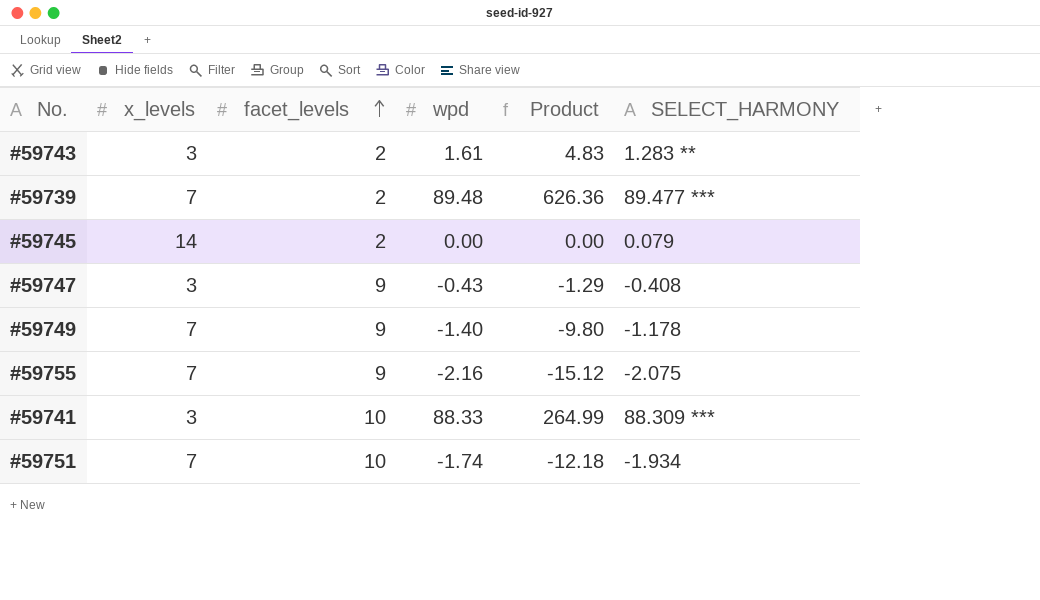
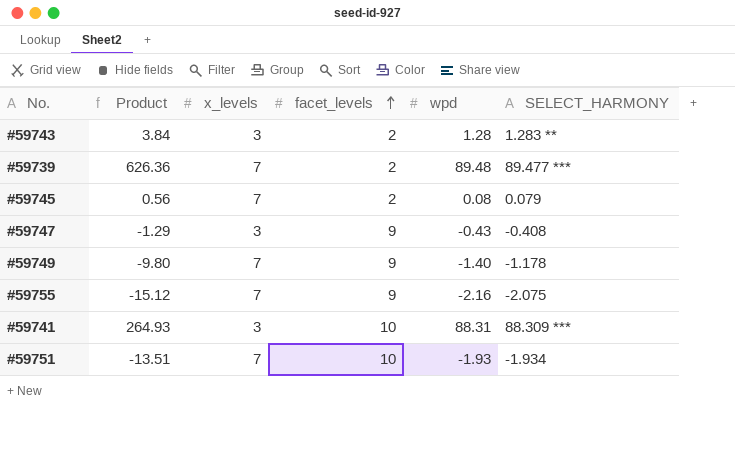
column Product | position: 5 -> 2
#59743 | Product: 4.83 -> 3.84
#59743 | wpd: 1.61 -> 1.28
#59745 | Product: 0.00 -> 0.56
#59745 | x_levels: 14 -> 7
#59745 | wpd: 0.00 -> 0.08
#59741 | Product: 264.99 -> 264.93
#59741 | wpd: 88.33 -> 88.31
#59751 | Product: -12.18 -> -13.51
#59751 | wpd: -1.74 -> -1.93

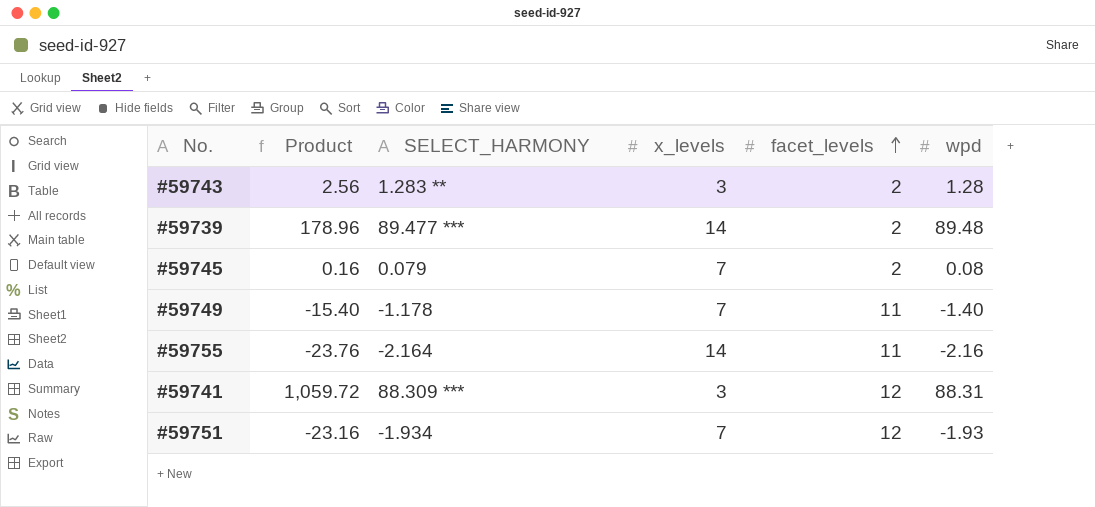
column Product | formula: [x_levels] * [wpd] -> [facet_levels] * [wpd]
column SELECT_HARMONY | position: 6 -> 3
row #59747: -1.29 | 3 | 9 | -0.43 | -0.408 -> none
#59739 | x_levels: 7 -> 14
#59749 | facet_levels: 9 -> 11
#59755 | SELECT_HARMONY: -2.075 -> -2.164
#59755 | x_levels: 7 -> 14
#59755 | facet_levels: 9 -> 11
#59741 | facet_levels: 10 -> 12
#59751 | facet_levels: 10 -> 12

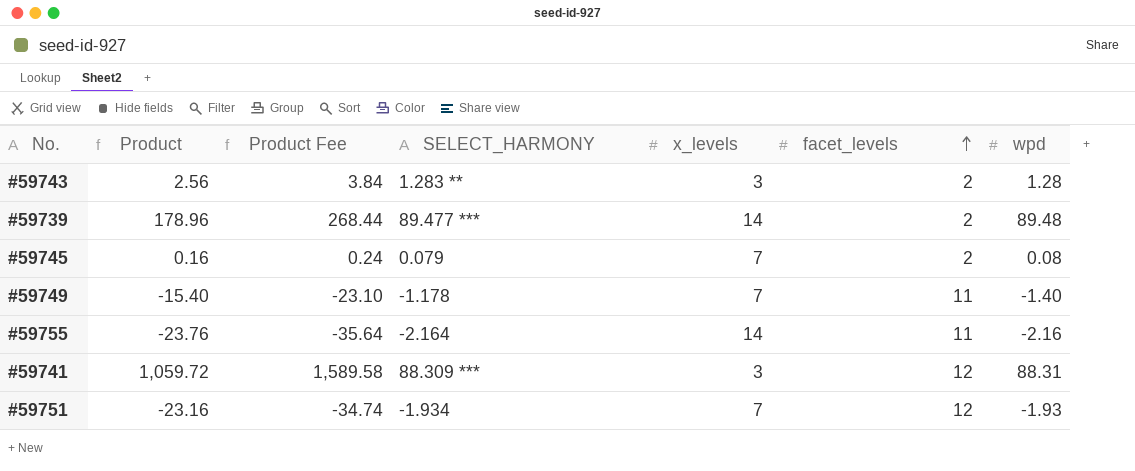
column Product Fee | formula: none -> [Product] * 1.5

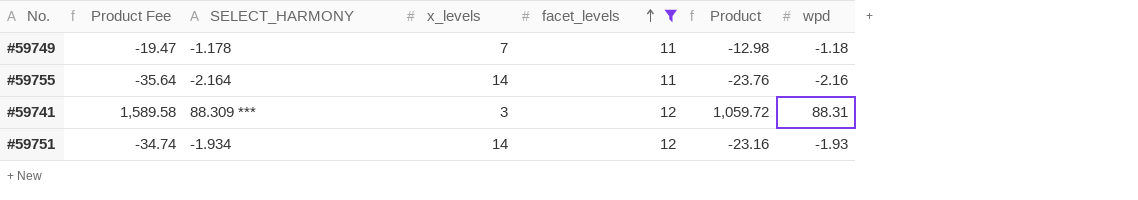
filter: none -> facet_levels != 2
column Product | position: 2 -> 6
#59749 | Product Fee: -23.10 -> -19.47
#59749 | Product: -15.40 -> -12.98
#59749 | wpd: -1.40 -> -1.18
#59751 | x_levels: 7 -> 14

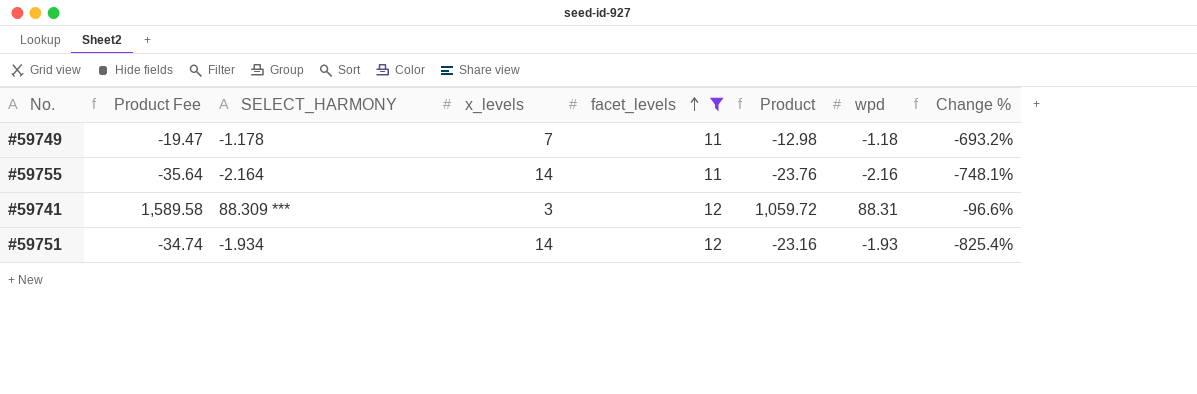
column Change % | formula: none -> ([x_levels] - [wpd]) / [wpd]

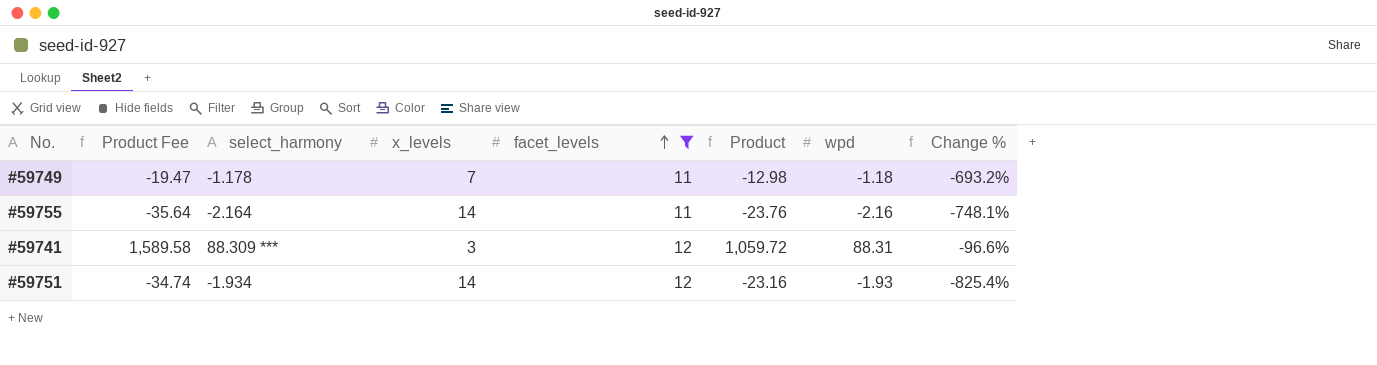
column name: SELECT_HARMONY -> select_harmony

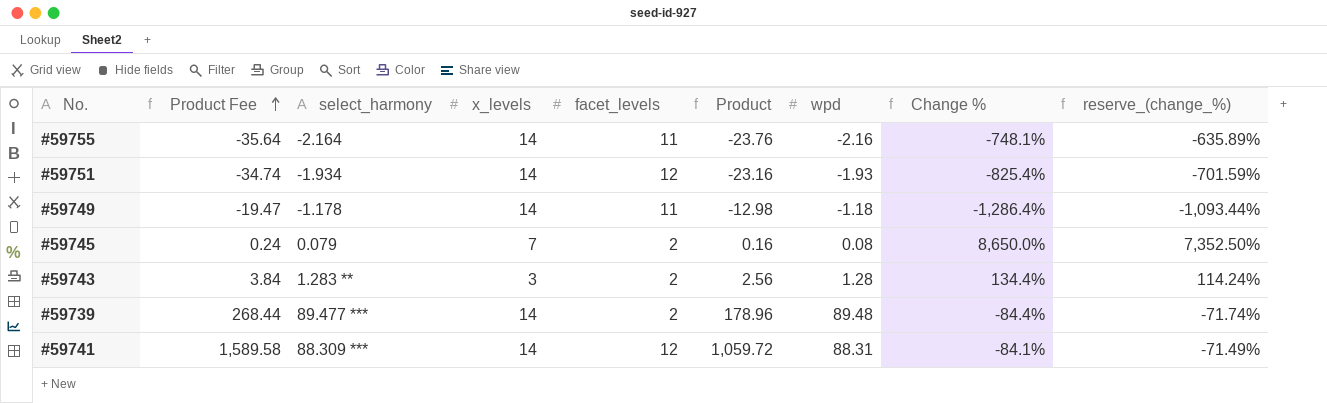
filter: facet_levels != 2 -> none
row order: facet_levels ascending -> Product Fee ascending
column reserve_(change_%) | formula: none -> [Change %] * 0.85
#59749 | x_levels: 7 -> 14
#59749 | Change %: -693.2% -> -1,286.4%
#59741 | x_levels: 3 -> 14
#59741 | Change %: -96.6% -> -84.1%

